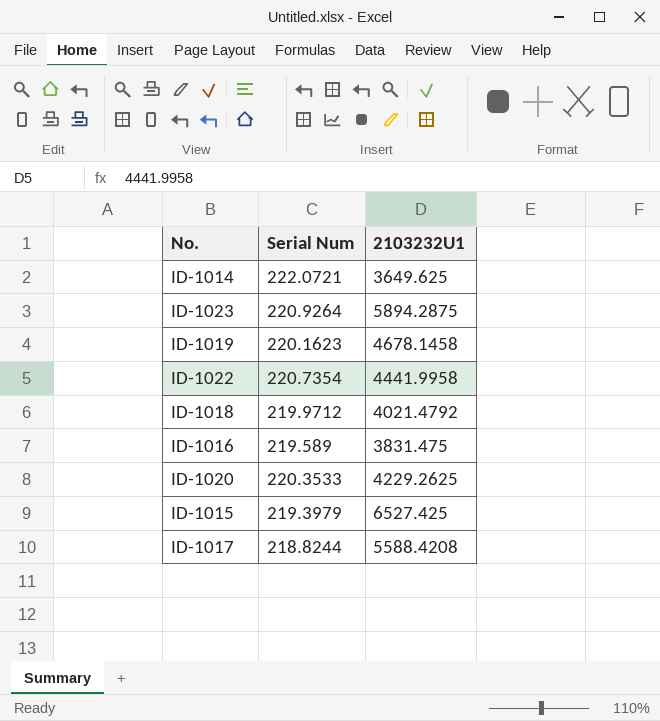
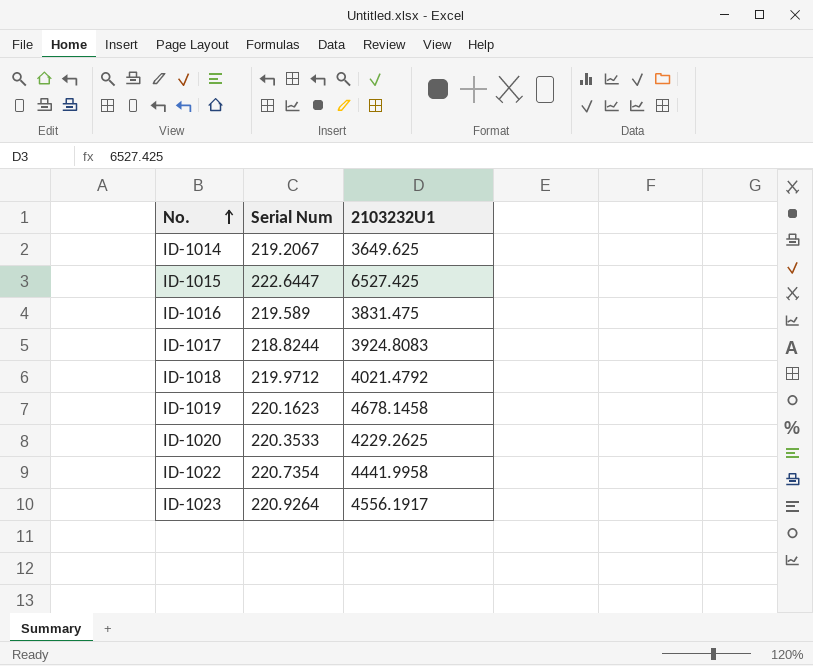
row order: none -> No. ascending
ID-1014 | Serial Num: 222.0721 -> 219.2067
ID-1015 | Serial Num: 219.3979 -> 222.6447
ID-1017 | 2103232U1: 5588.4208 -> 3924.8083
ID-1023 | 2103232U1: 5894.2875 -> 4556.1917

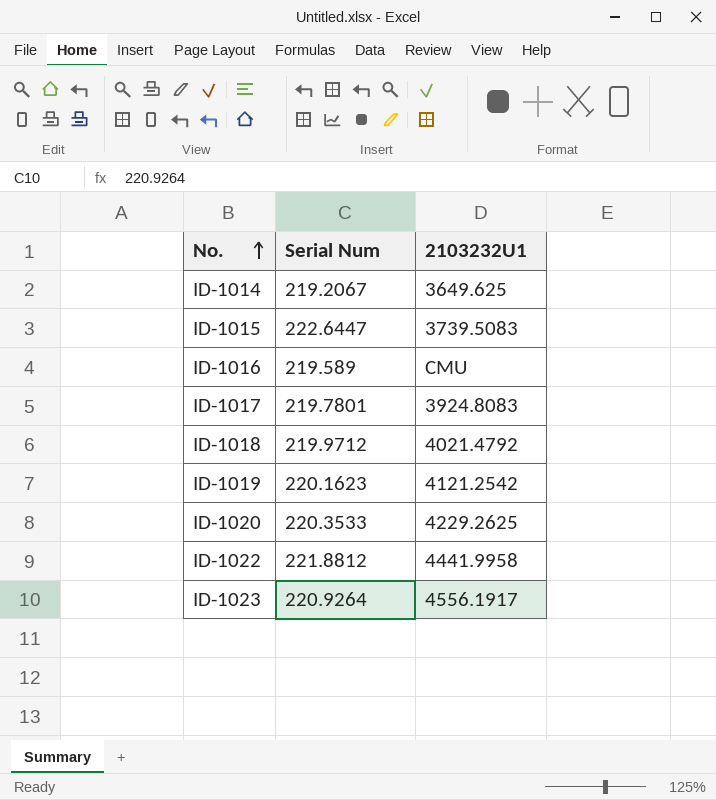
ID-1015 | 2103232U1: 6527.425 -> 3739.5083
ID-1016 | 2103232U1: 3831.475 -> CMU
ID-1017 | Serial Num: 218.8244 -> 219.7801
ID-1019 | 2103232U1: 4678.1458 -> 4121.2542
ID-1022 | Serial Num: 220.7354 -> 221.8812

